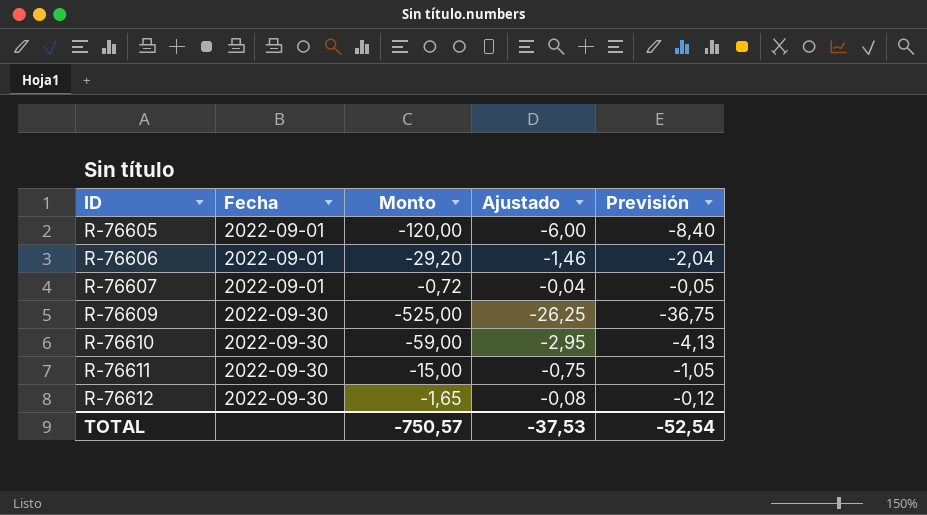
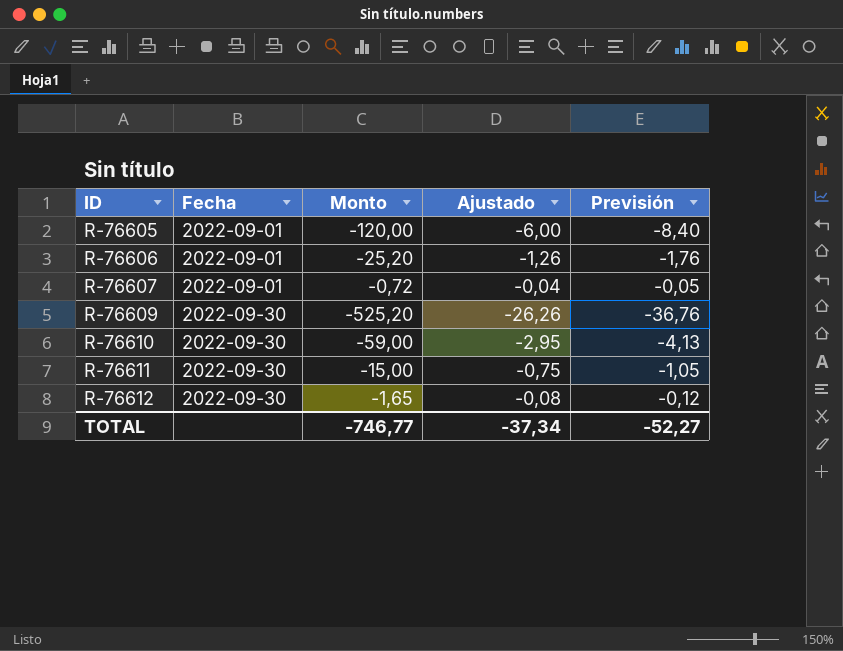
R-76606 | Monto: -29,20 -> -25,20
R-76606 | Ajustado: -1,46 -> -1,26
R-76606 | Previsión: -2,04 -> -1,76
R-76609 | Monto: -525,00 -> -525,20
R-76609 | Ajustado: -26,25 -> -26,26
R-76609 | Previsión: -36,75 -> -36,76
TOTAL | Monto: -750,57 -> -746,77
TOTAL | Ajustado: -37,53 -> -37,34
TOTAL | Previsión: -52,54 -> -52,27

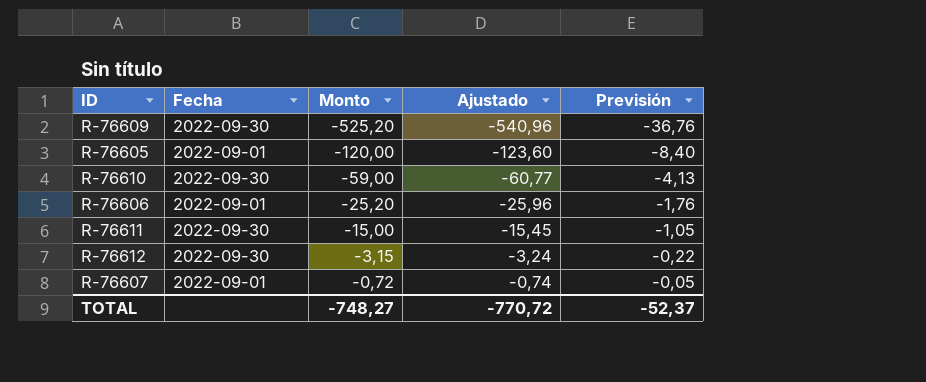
row order: ID ascending -> Monto ascending
column Ajustado | formula: [Monto] * 0,05 -> [Monto] * 1,03
R-76612 | Monto: -1,65 -> -3,15
R-76612 | Previsión: -0,12 -> -0,22
TOTAL | Monto: -746,77 -> -748,27
TOTAL | Ajustado: -37,34 -> -770,72
TOTAL | Previsión: -52,27 -> -52,37

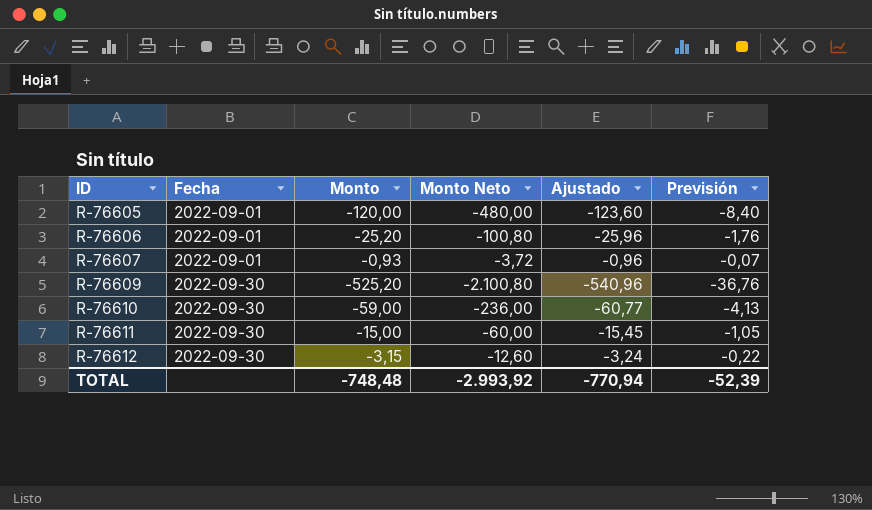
row order: Monto ascending -> ID ascending
column Monto Neto | formula: none -> [Monto] * 4
R-76607 | Monto: -0,72 -> -0,93
R-76607 | Ajustado: -0,74 -> -0,96
R-76607 | Previsión: -0,05 -> -0,07
TOTAL | Monto: -748,27 -> -748,48
TOTAL | Ajustado: -770,72 -> -770,94
TOTAL | Previsión: -52,37 -> -52,39

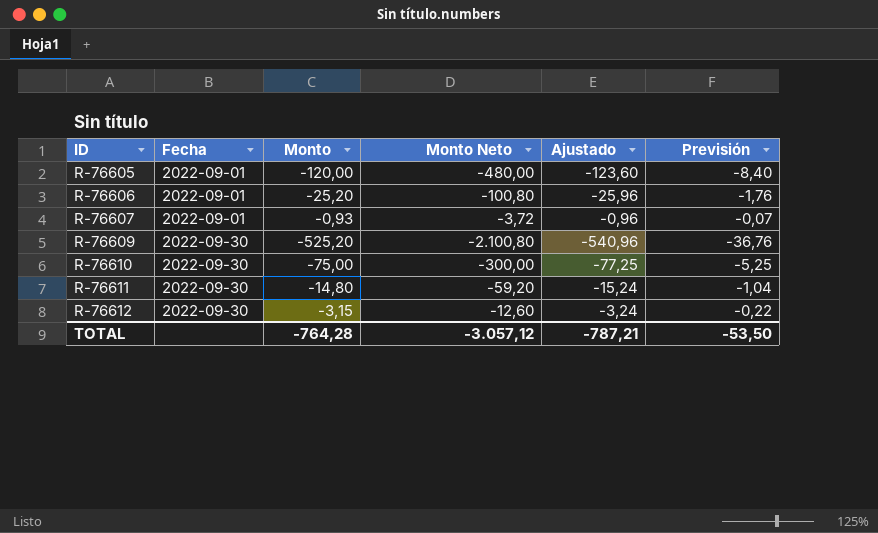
R-76610 | Monto: -59,00 -> -75,00
R-76610 | Monto Neto: -236,00 -> -300,00
R-76610 | Ajustado: -60,77 -> -77,25
R-76610 | Previsión: -4,13 -> -5,25
R-76611 | Monto: -15,00 -> -14,80
R-76611 | Monto Neto: -60,00 -> -59,20
R-76611 | Ajustado: -15,45 -> -15,24
R-76611 | Previsión: -1,05 -> -1,04
TOTAL | Monto: -748,48 -> -764,28
TOTAL | Monto Neto: -2.993,92 -> -3.057,12
TOTAL | Ajustado: -770,94 -> -787,21
TOTAL | Previsión: -52,39 -> -53,50

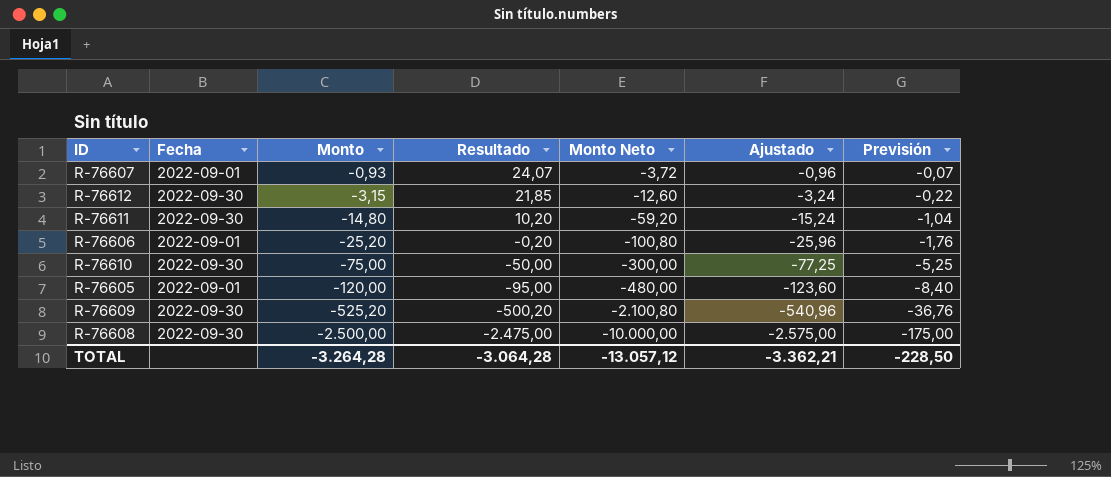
row order: ID ascending -> Monto descending
column Resultado | formula: none -> [Monto] + 25
row R-76608: none -> 2022-09-30 | -2.500,00 | -2.475,00 | -10.000,00 | -2.575,00 | -175,00
TOTAL | Monto: -764,28 -> -3.264,28
TOTAL | Monto Neto: -3.057,12 -> -13.057,12
TOTAL | Ajustado: -787,21 -> -3.362,21
TOTAL | Previsión: -53,50 -> -228,50

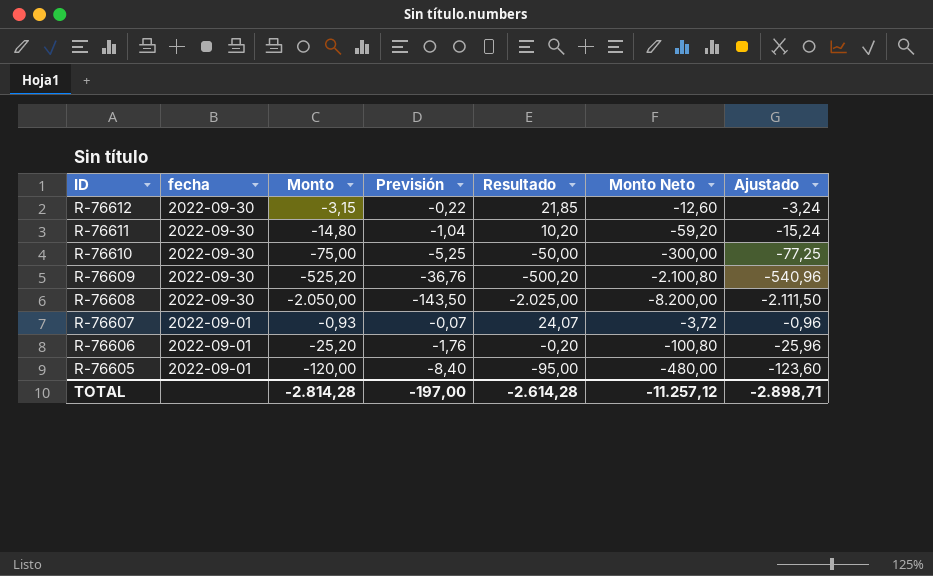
row order: Monto descending -> ID descending
column name: Fecha -> fecha
column Previsión | position: 7 -> 4
R-76608 | Monto: -2.500,00 -> -2.050,00
R-76608 | Previsión: -175,00 -> -143,50
R-76608 | Resultado: -2.475,00 -> -2.025,00
R-76608 | Monto Neto: -10.000,00 -> -8.200,00
R-76608 | Ajustado: -2.575,00 -> -2.111,50
TOTAL | Monto: -3.264,28 -> -2.814,28
TOTAL | Previsión: -228,50 -> -197,00
TOTAL | Resultado: -3.064,28 -> -2.614,28
TOTAL | Monto Neto: -13.057,12 -> -11.257,12
TOTAL | Ajustado: -3.362,21 -> -2.898,71

